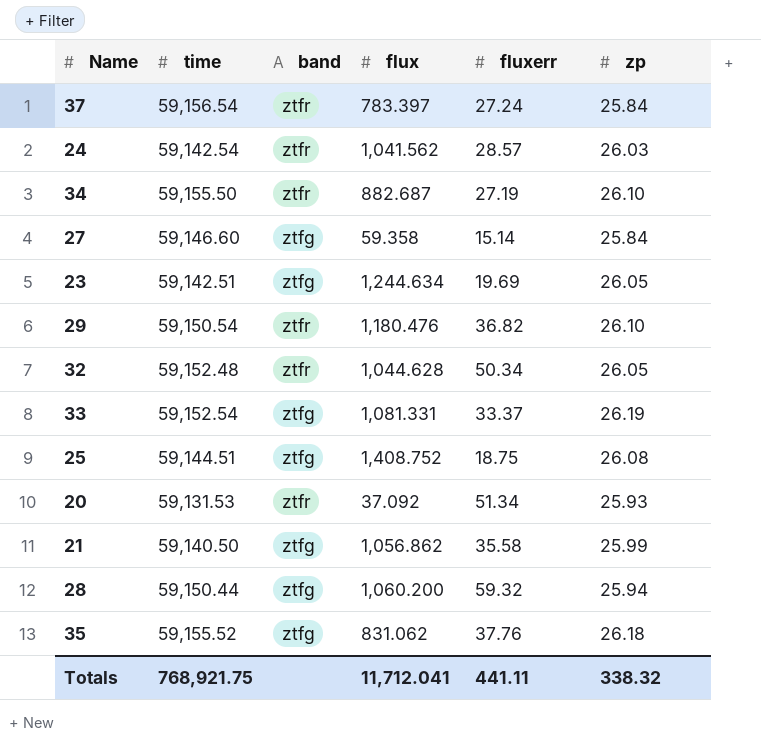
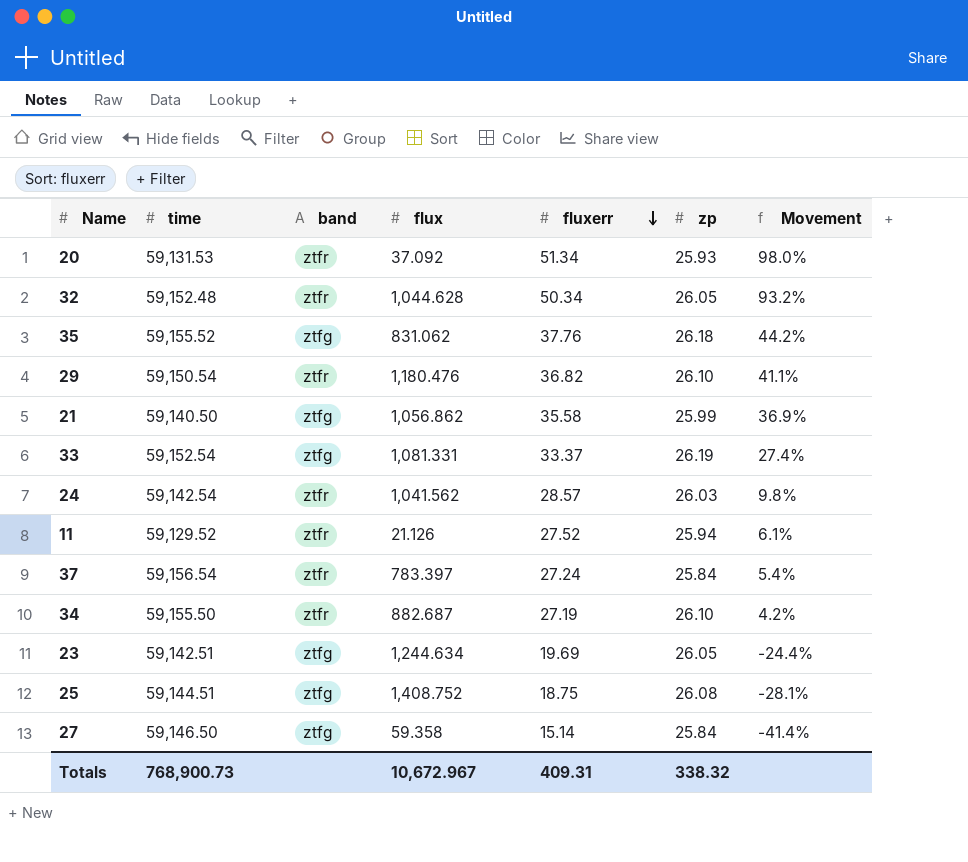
row order: none -> fluxerr descending
column Movement | formula: none -> ([fluxerr] - [zp]) / [zp]
row 28: 59,150.44 | ztfg | 1,060.200 | 59.32 | 25.94 -> none
row 11: none -> 59,129.52 | ztfr | 21.126 | 27.52 | 25.94 | 6.1%
27 | time: 59,146.60 -> 59,146.50
Totals | time: 768,921.75 -> 768,900.73
Totals | flux: 11,712.041 -> 10,672.967
Totals | fluxerr: 441.11 -> 409.31

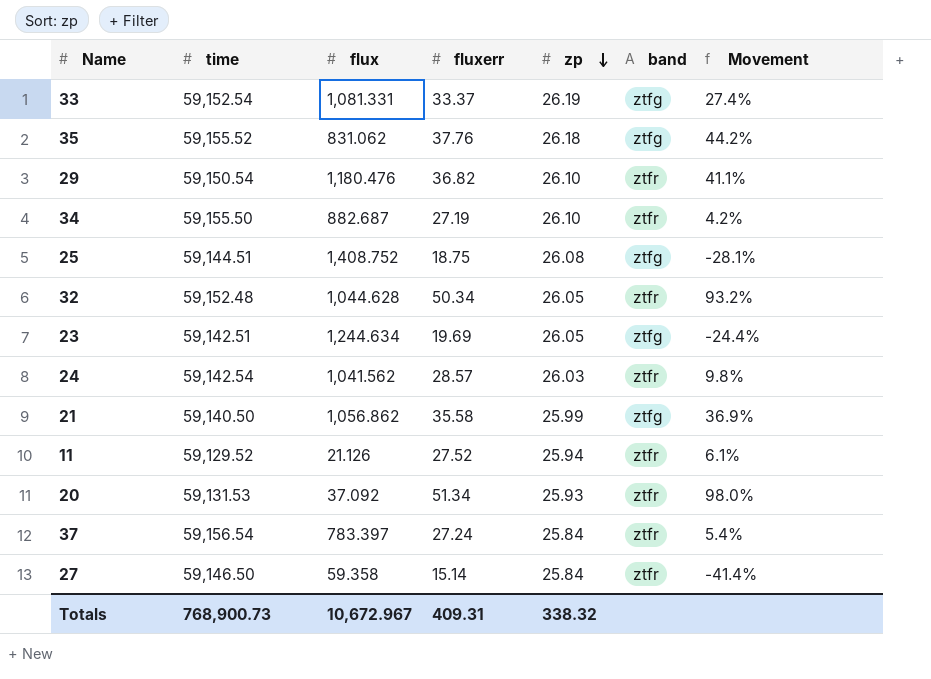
row order: fluxerr descending -> zp descending
column band | position: 3 -> 6
27 | band: ztfg -> ztfr

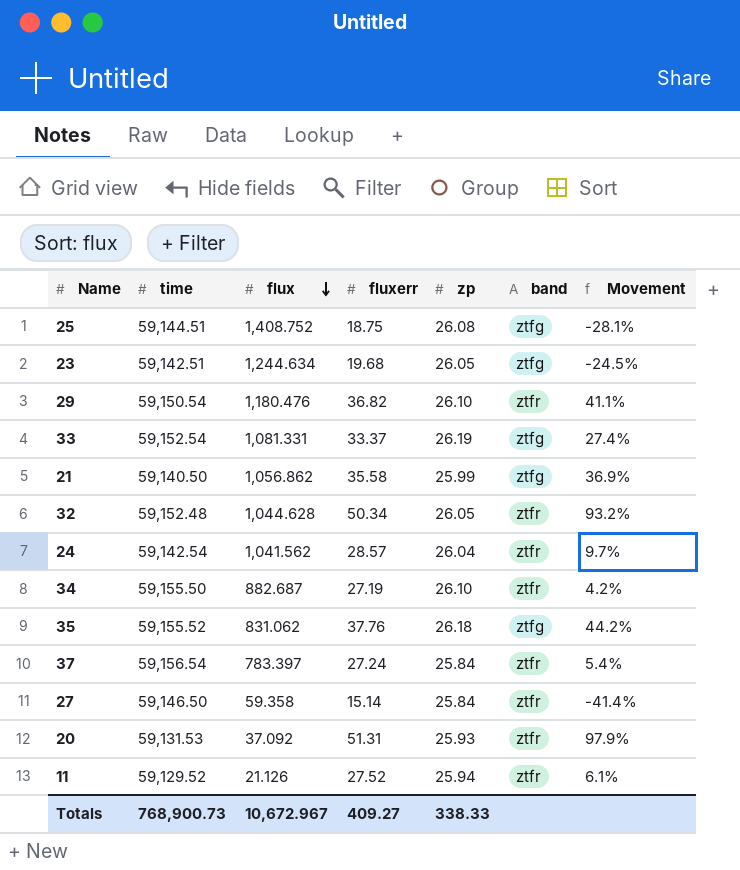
row order: zp descending -> flux descending
23 | fluxerr: 19.69 -> 19.68
23 | Movement: -24.4% -> -24.5%
24 | zp: 26.03 -> 26.04
24 | Movement: 9.8% -> 9.7%
20 | fluxerr: 51.34 -> 51.31
20 | Movement: 98.0% -> 97.9%
Totals | fluxerr: 409.31 -> 409.27
Totals | zp: 338.32 -> 338.33

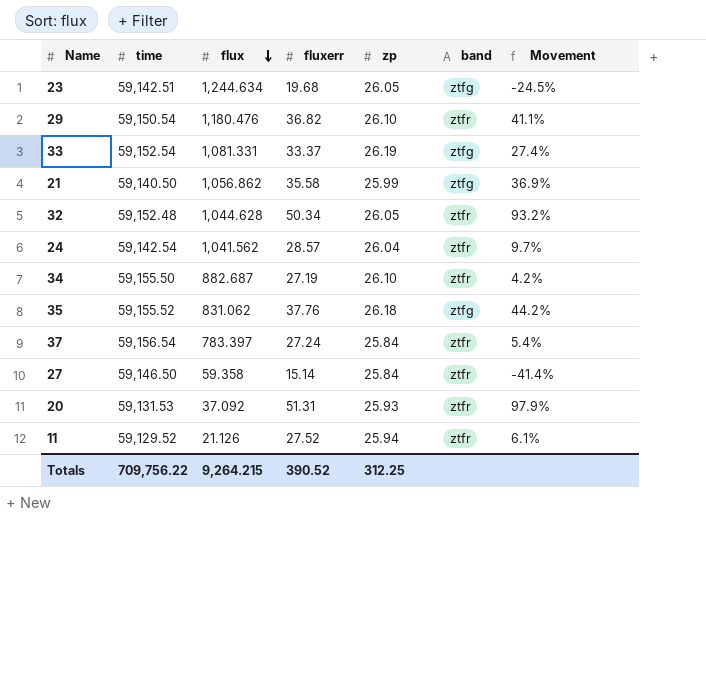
row 25: 59,144.51 | 1,408.752 | 18.75 | 26.08 | ztfg | -28.1% -> none
Totals | time: 768,900.73 -> 709,756.22
Totals | flux: 10,672.967 -> 9,264.215
Totals | fluxerr: 409.27 -> 390.52
Totals | zp: 338.33 -> 312.25

